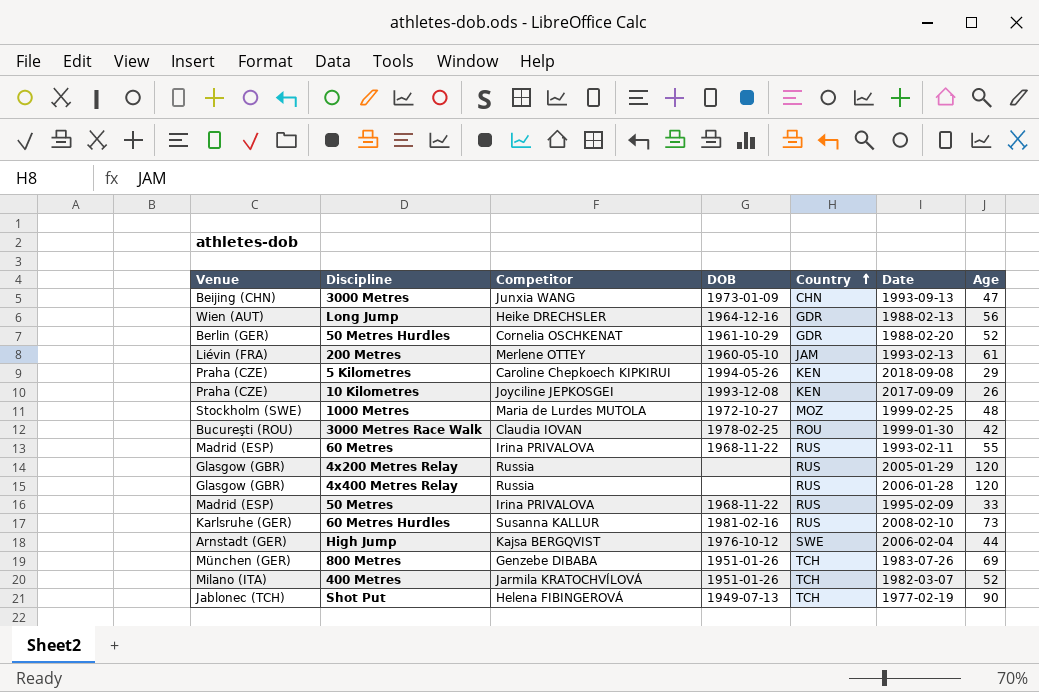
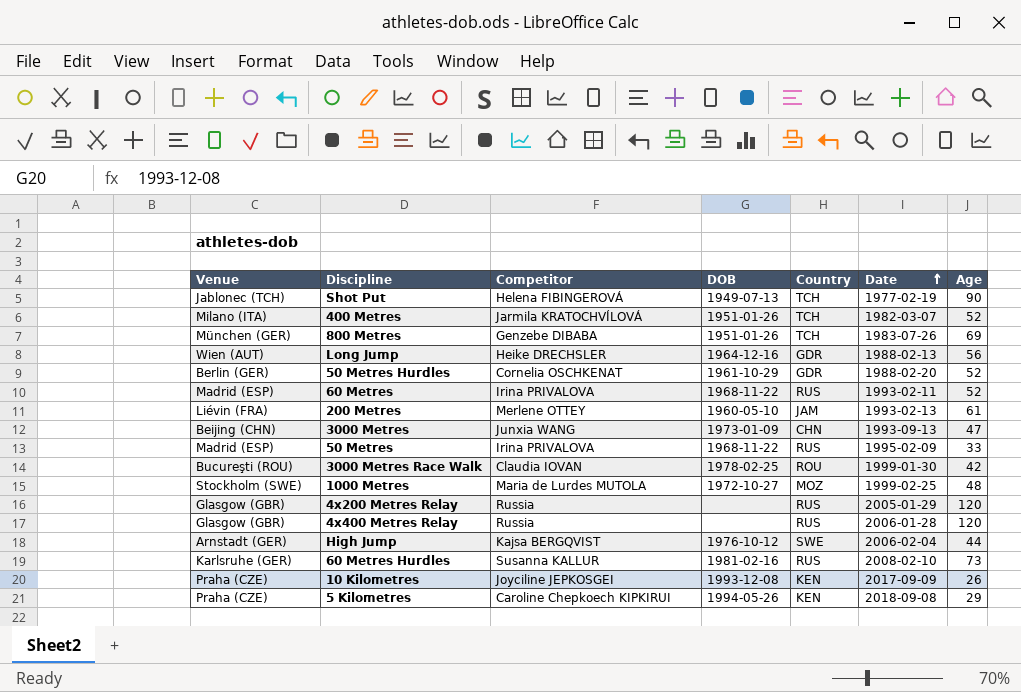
row order: Country ascending -> Date ascending
60 Metres | Age: 55 -> 52

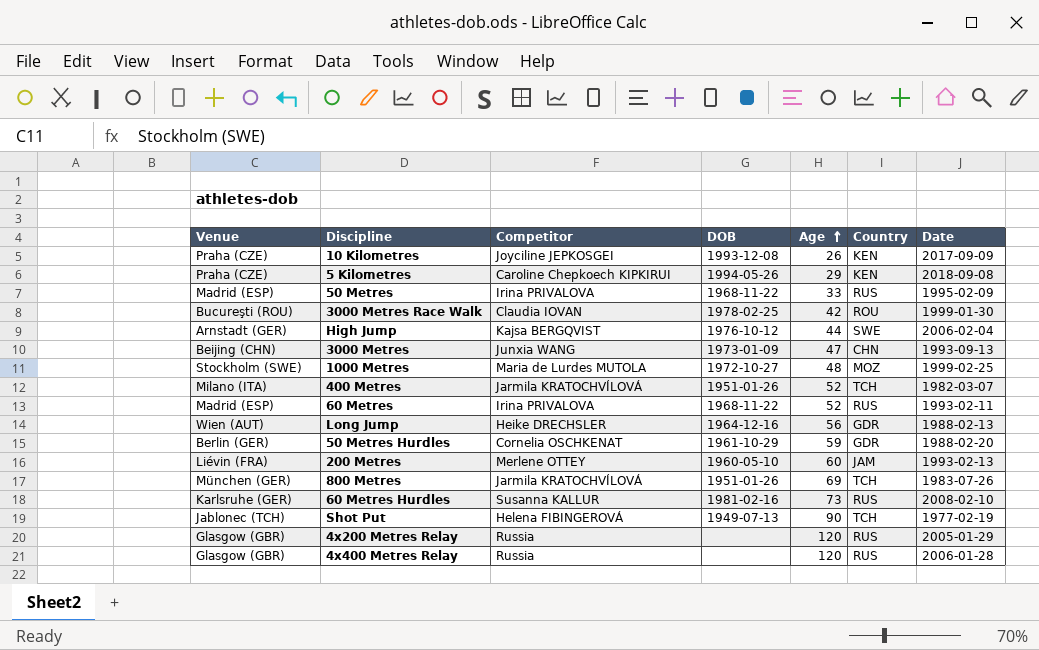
row order: Date ascending -> Age ascending
column Age | position: 7 -> 5
50 Metres Hurdles | Age: 52 -> 59
200 Metres | Age: 61 -> 60
800 Metres | Competitor: Genzebe DIBABA -> Jarmila KRATOCHVÍLOVÁ

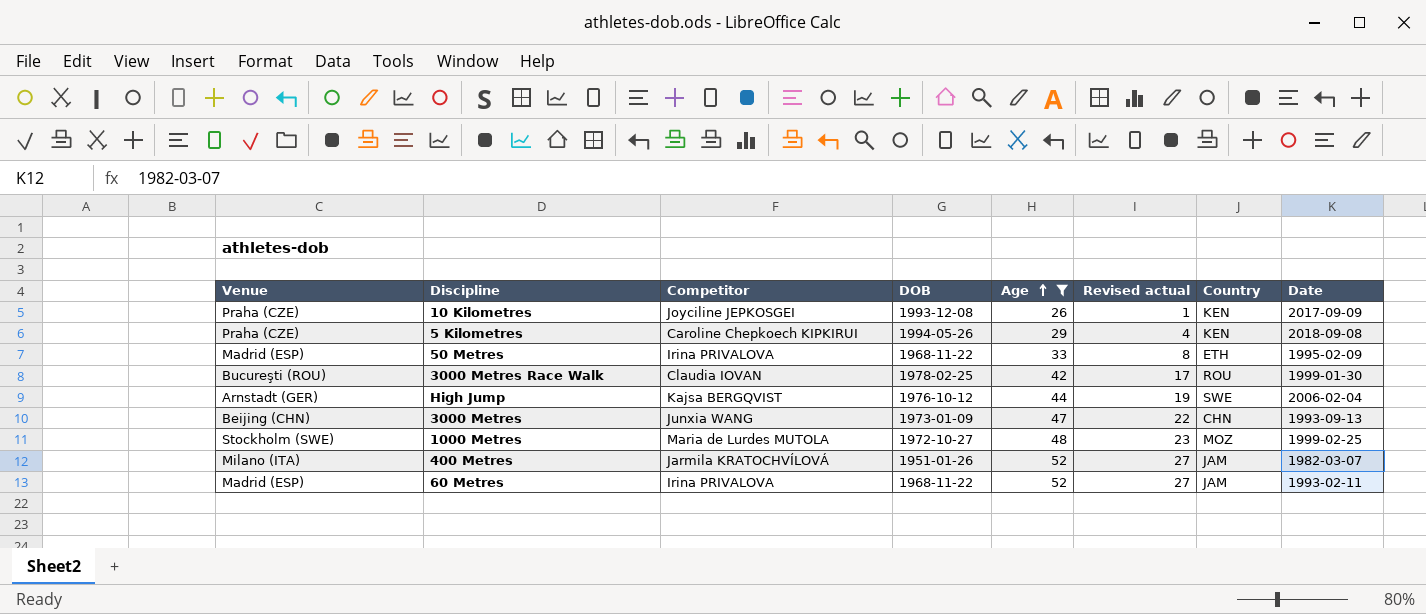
filter: none -> Age <= 52
column Revised actual | formula: none -> [Age] - 25
50 Metres | Country: RUS -> ETH
400 Metres | Country: TCH -> JAM
60 Metres | Country: RUS -> JAM

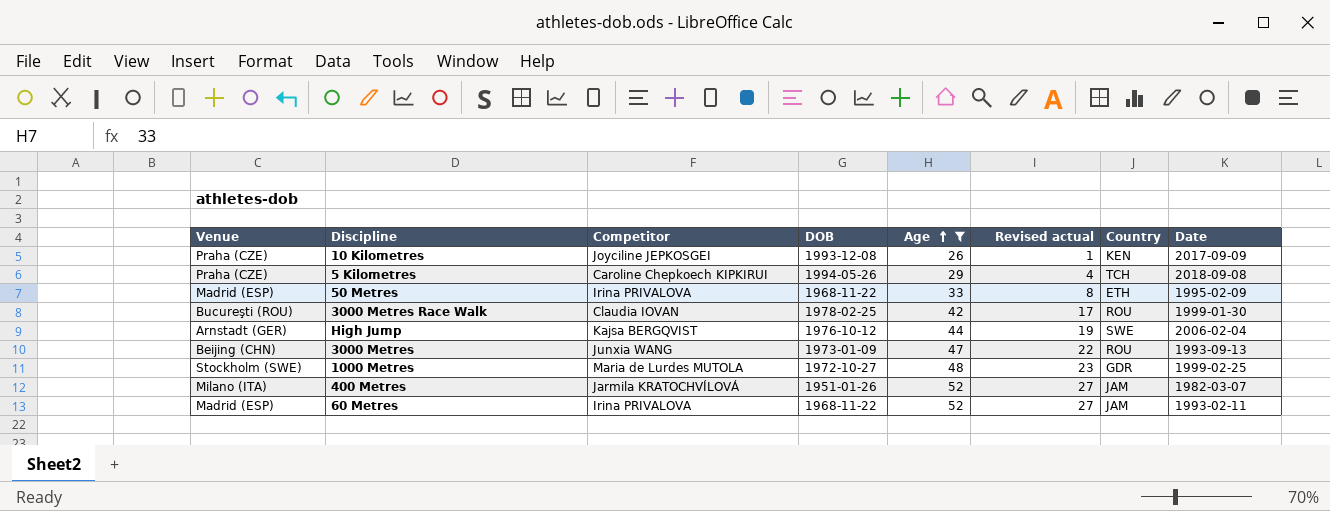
5 Kilometres | Country: KEN -> TCH
3000 Metres | Country: CHN -> ROU
1000 Metres | Country: MOZ -> GDR

